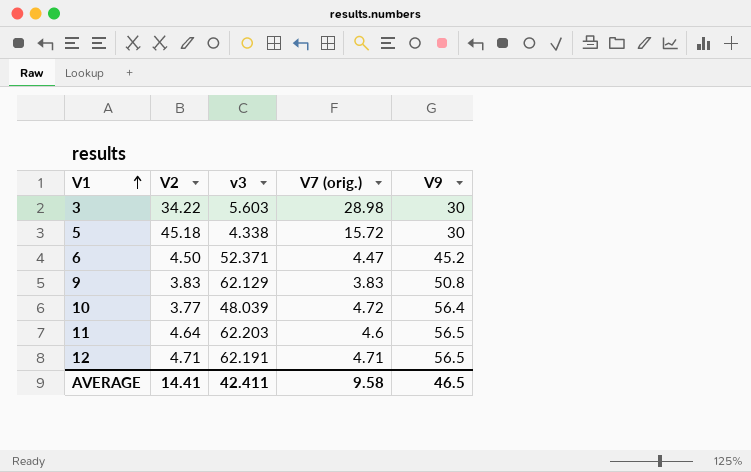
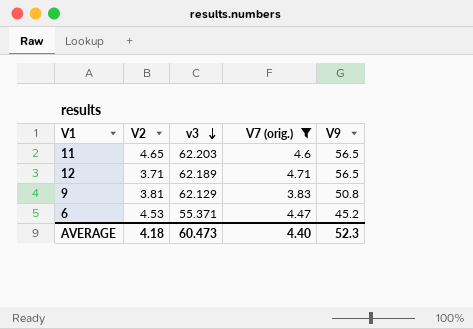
filter: none -> V7 (orig.) <= 4.71
row order: V1 ascending -> v3 descending
11 | V2: 4.64 -> 4.65
12 | V2: 4.71 -> 3.71
12 | v3: 62.191 -> 62.189
9 | V2: 3.83 -> 3.81
6 | V2: 4.50 -> 4.53
6 | v3: 52.371 -> 55.371
AVERAGE | V2: 14.41 -> 4.18
AVERAGE | v3: 42.411 -> 60.473
AVERAGE | V7 (orig.): 9.58 -> 4.40
AVERAGE | V9: 46.5 -> 52.3

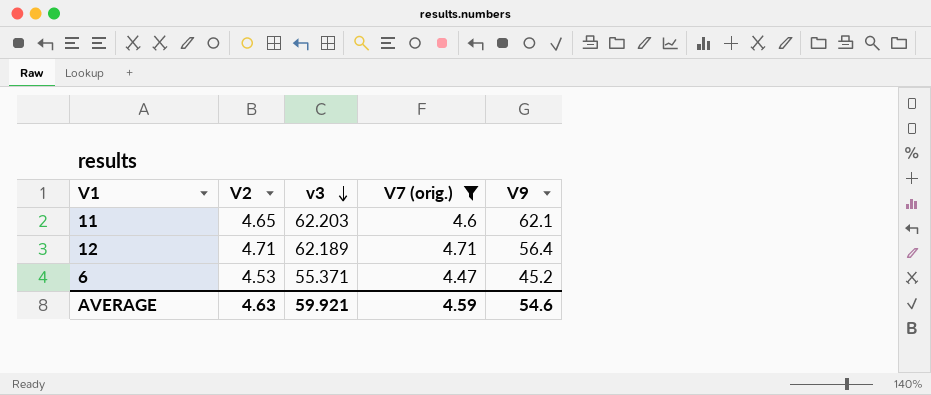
row 9: 3.81 | 62.129 | 3.83 | 50.8 -> none
11 | V9: 56.5 -> 62.1
12 | V2: 3.71 -> 4.71
12 | V9: 56.5 -> 56.4
AVERAGE | V2: 4.18 -> 4.63
AVERAGE | v3: 60.473 -> 59.921
AVERAGE | V7 (orig.): 4.40 -> 4.59
AVERAGE | V9: 52.3 -> 54.6

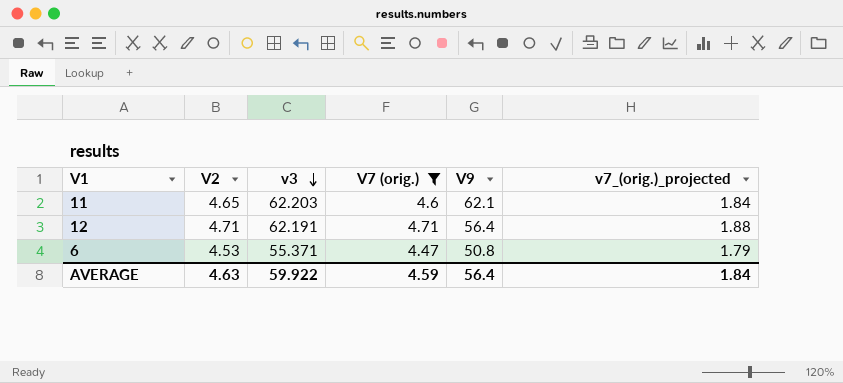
column v7_(orig.)_projected | formula: none -> [V7 (orig.)] * 0.4
12 | v3: 62.189 -> 62.191
6 | V9: 45.2 -> 50.8
AVERAGE | v3: 59.921 -> 59.922
AVERAGE | V9: 54.6 -> 56.4

